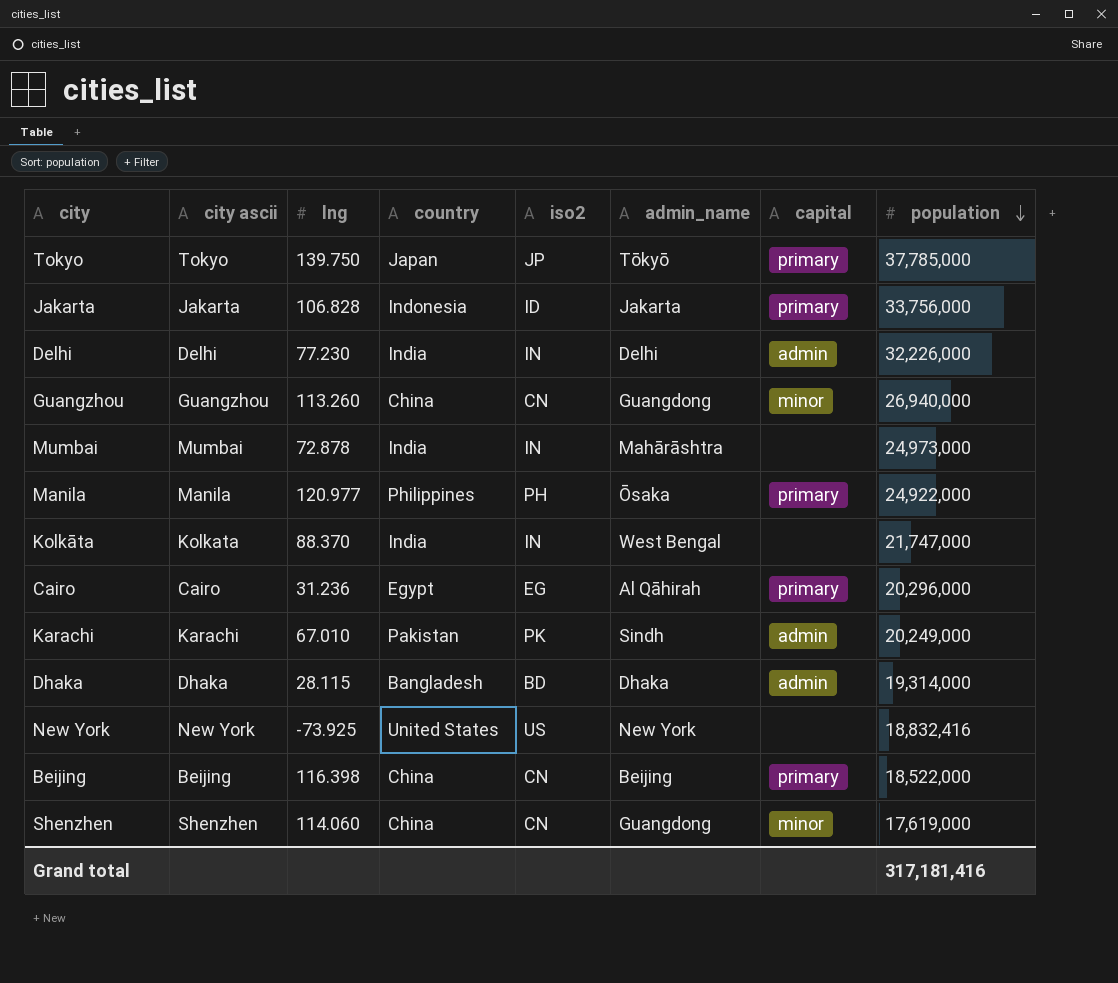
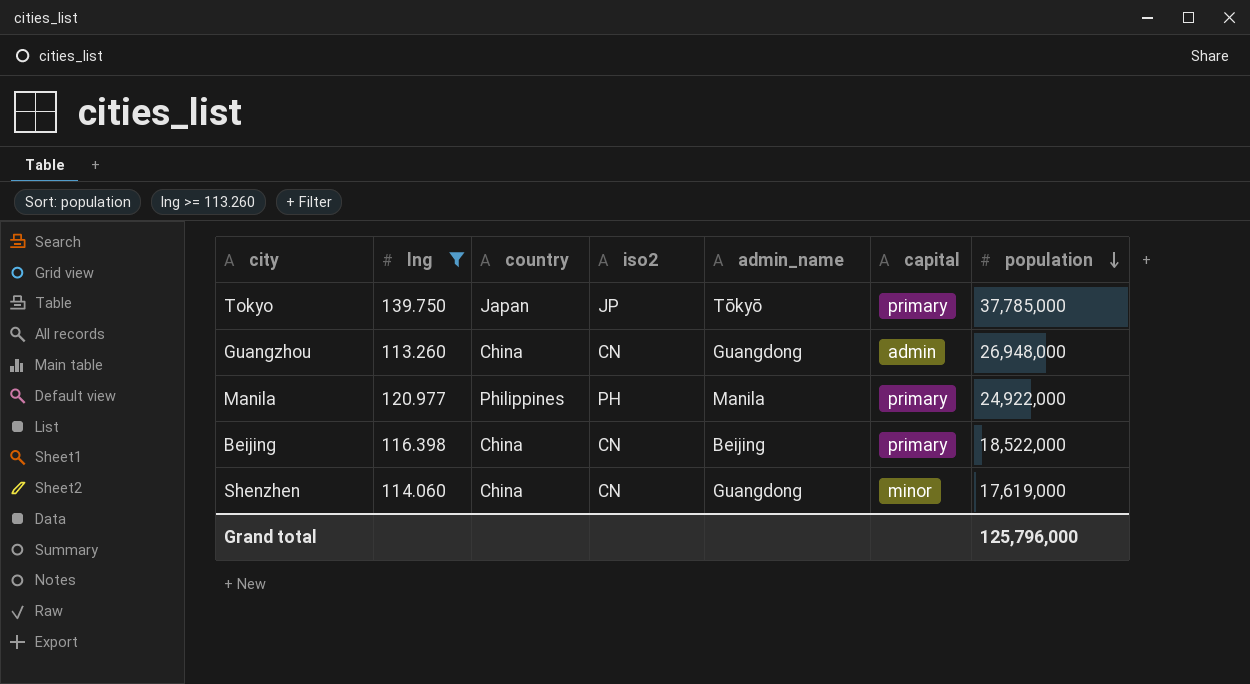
filter: none -> lng >= 113.260
column city ascii | position: 2 -> none
Guangzhou | capital: minor -> admin
Guangzhou | population: 26,940,000 -> 26,948,000
Manila | admin_name: Ōsaka -> Manila
Grand total | population: 317,181,416 -> 125,796,000

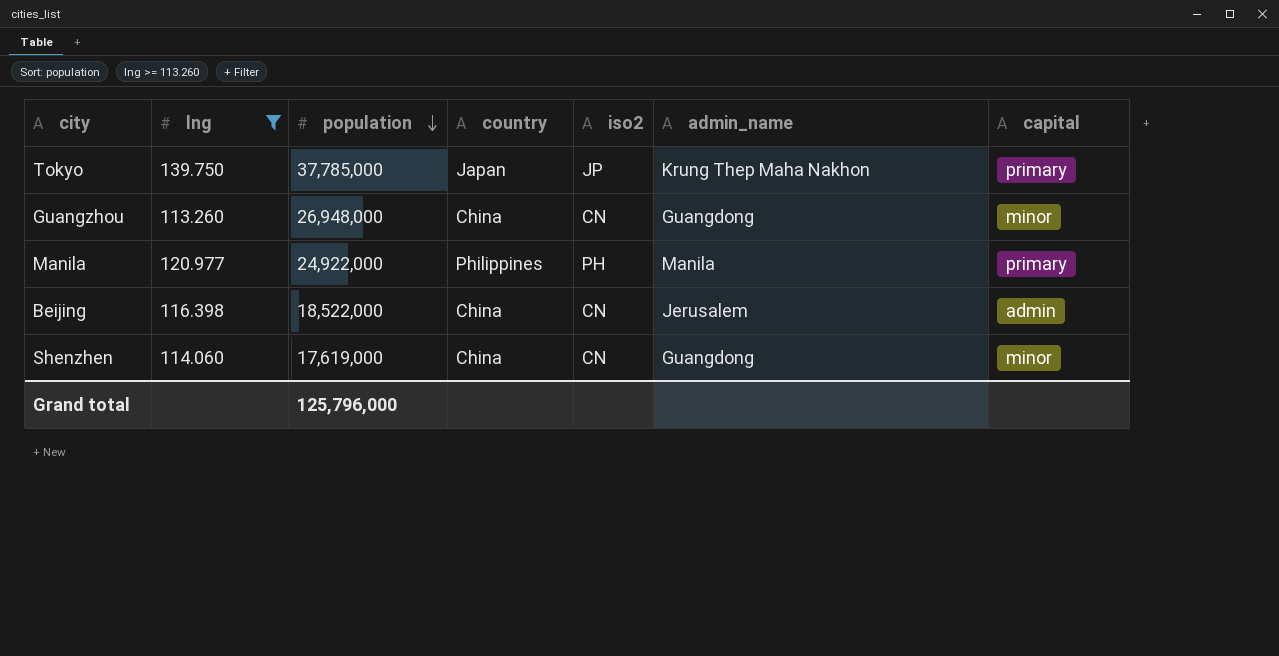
column population | position: 7 -> 3
Tokyo | admin_name: Tōkyō -> Krung Thep Maha Nakhon
Guangzhou | capital: admin -> minor
Beijing | admin_name: Beijing -> Jerusalem
Beijing | capital: primary -> admin

